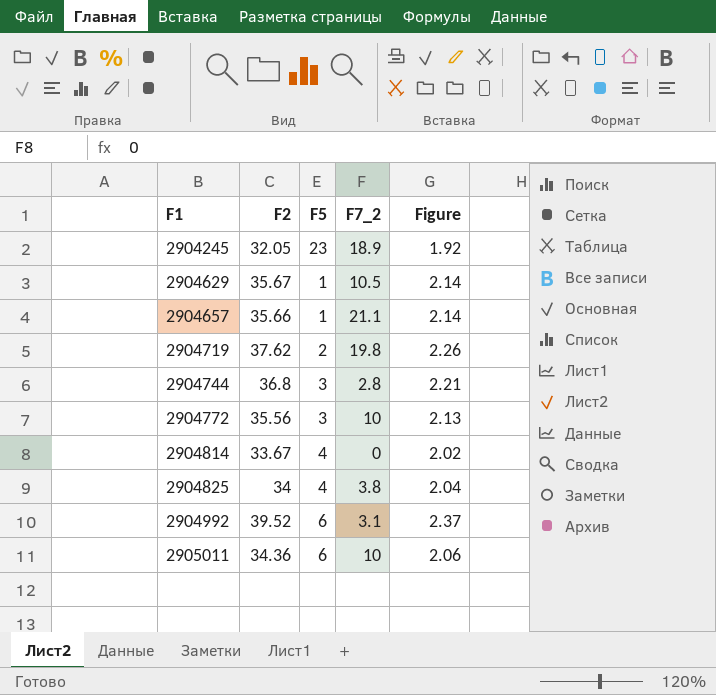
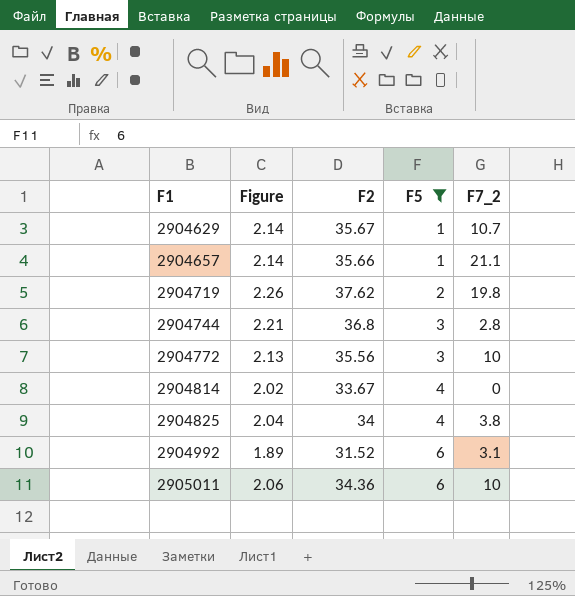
filter: none -> F5 != 23
column Figure | position: 5 -> 2
2904629 | F7_2: 10.5 -> 10.7
2904992 | Figure: 2.37 -> 1.89
2904992 | F2: 39.52 -> 31.52

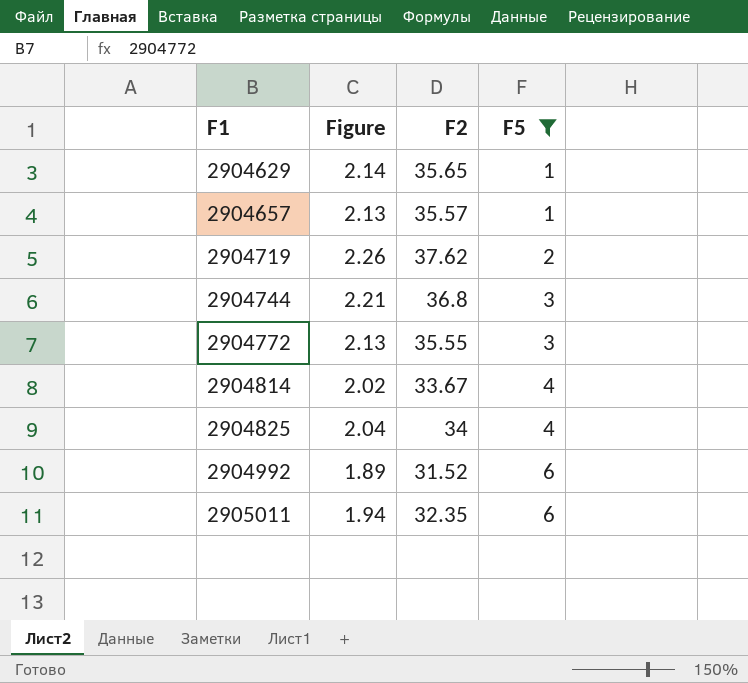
column F7_2 | position: 5 -> none
2904629 | F2: 35.67 -> 35.65
2904657 | Figure: 2.14 -> 2.13
2904657 | F2: 35.66 -> 35.57
2904772 | F2: 35.56 -> 35.55
2905011 | Figure: 2.06 -> 1.94
2905011 | F2: 34.36 -> 32.35

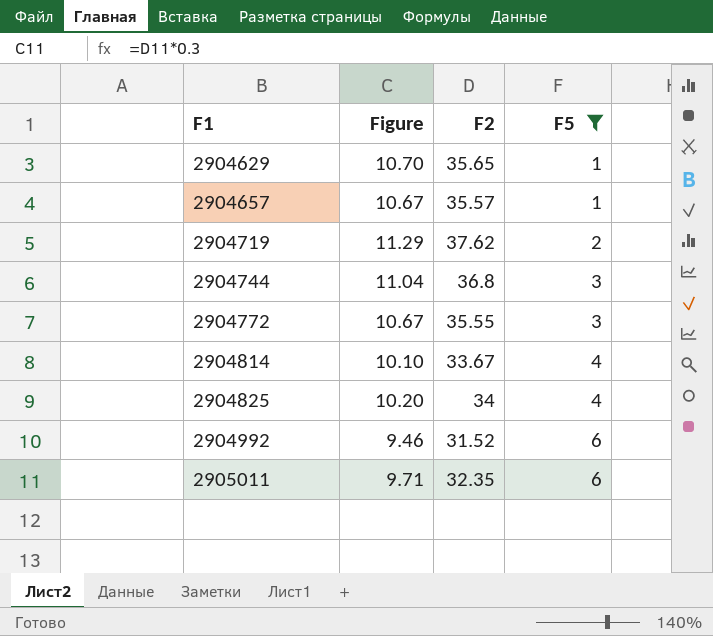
column Figure | formula: [F2] * 0.06 -> [F2] * 0.3

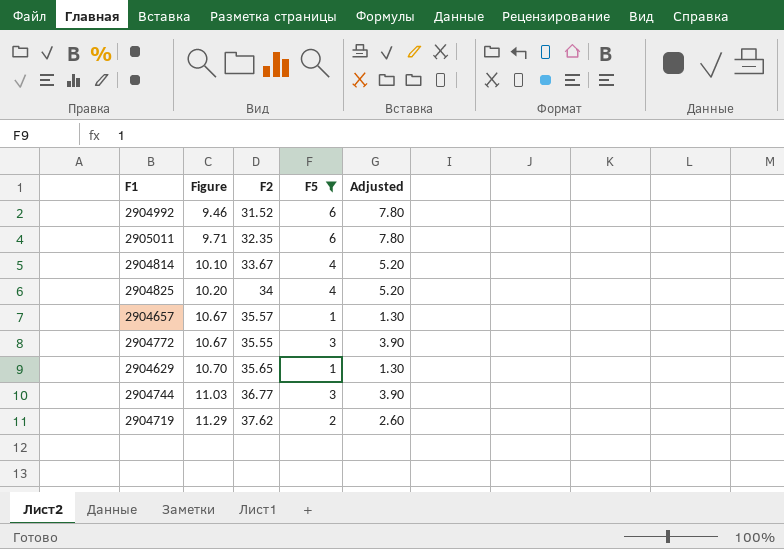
row order: F1 ascending -> Figure ascending
column Adjusted | formula: none -> [F5] * 1.3
2904744 | Figure: 11.04 -> 11.03
2904744 | F2: 36.8 -> 36.77

